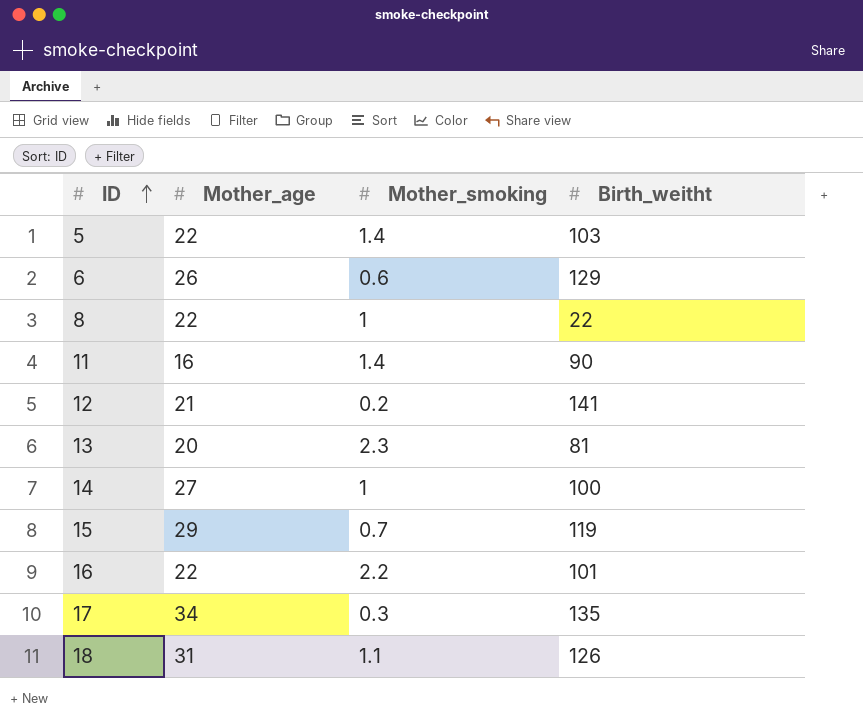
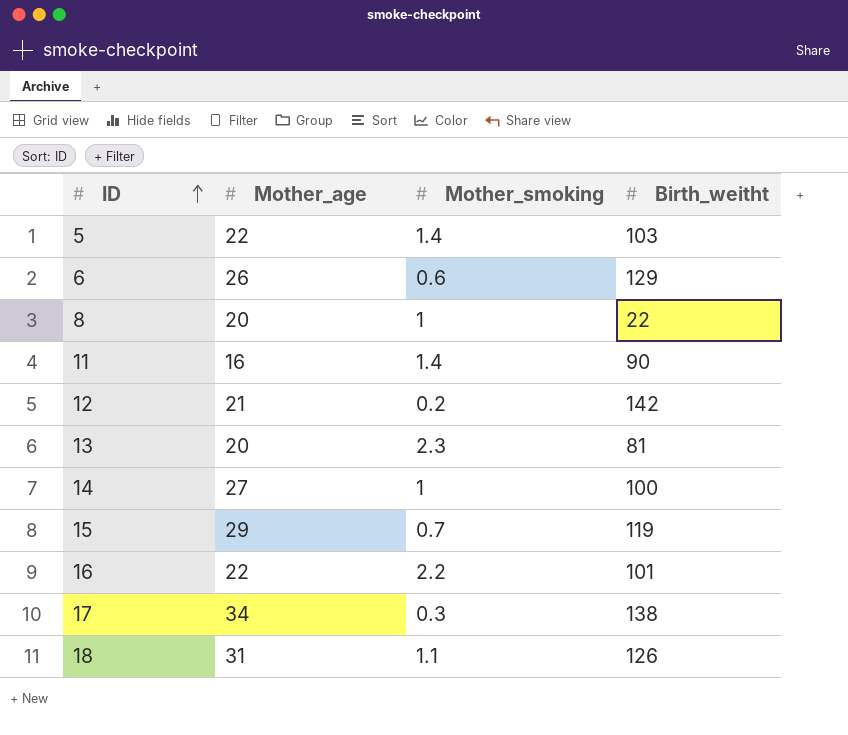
8 | Mother_age: 22 -> 20
12 | Birth_weitht: 141 -> 142
17 | Birth_weitht: 135 -> 138

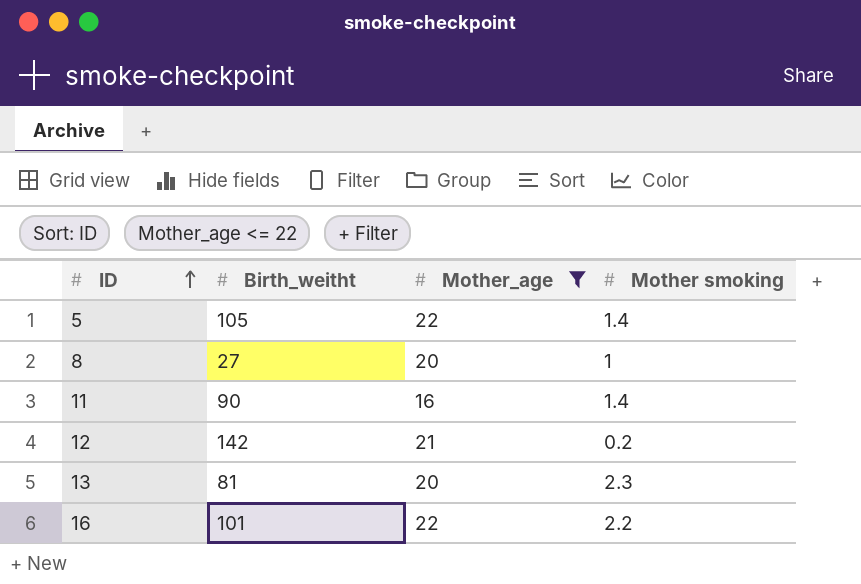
filter: none -> Mother_age <= 22
column Birth_weitht | position: 4 -> 2
column name: Mother_smoking -> Mother smoking
5 | Birth_weitht: 103 -> 105
8 | Birth_weitht: 22 -> 27

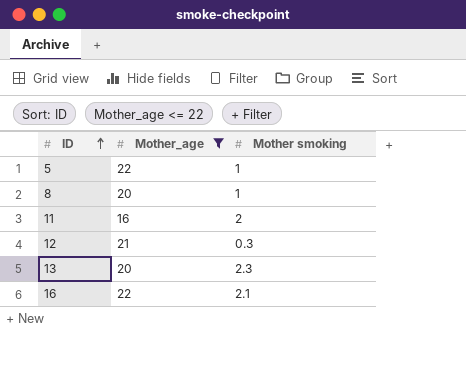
column Birth_weitht | position: 2 -> none
5 | Mother smoking: 1.4 -> 1
11 | Mother smoking: 1.4 -> 2
12 | Mother smoking: 0.2 -> 0.3
16 | Mother smoking: 2.2 -> 2.1

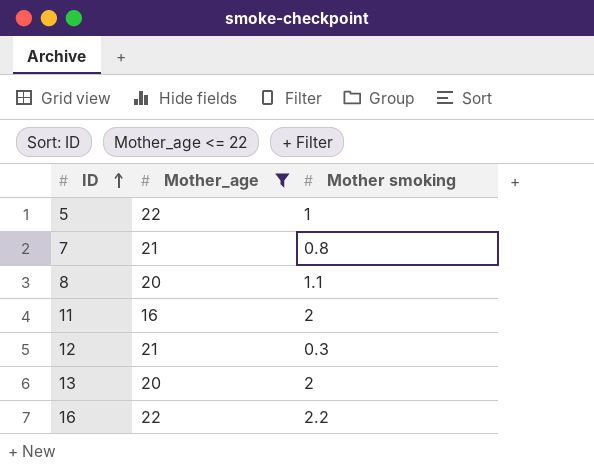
row 7: none -> 21 | 0.8
8 | Mother smoking: 1 -> 1.1
13 | Mother smoking: 2.3 -> 2
16 | Mother smoking: 2.1 -> 2.2

